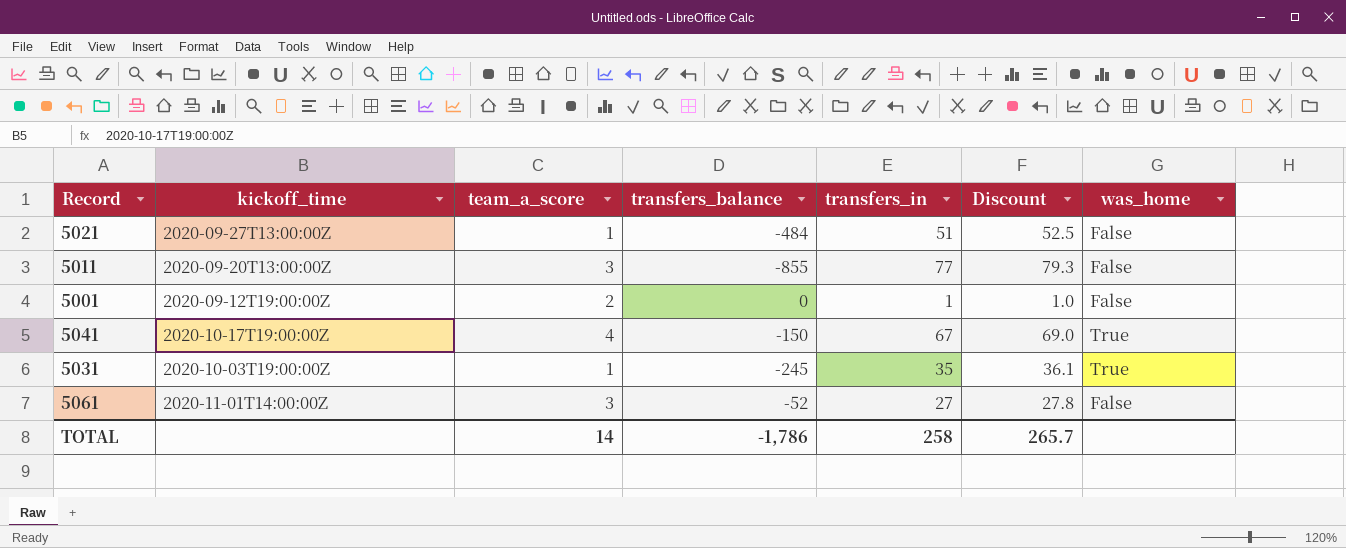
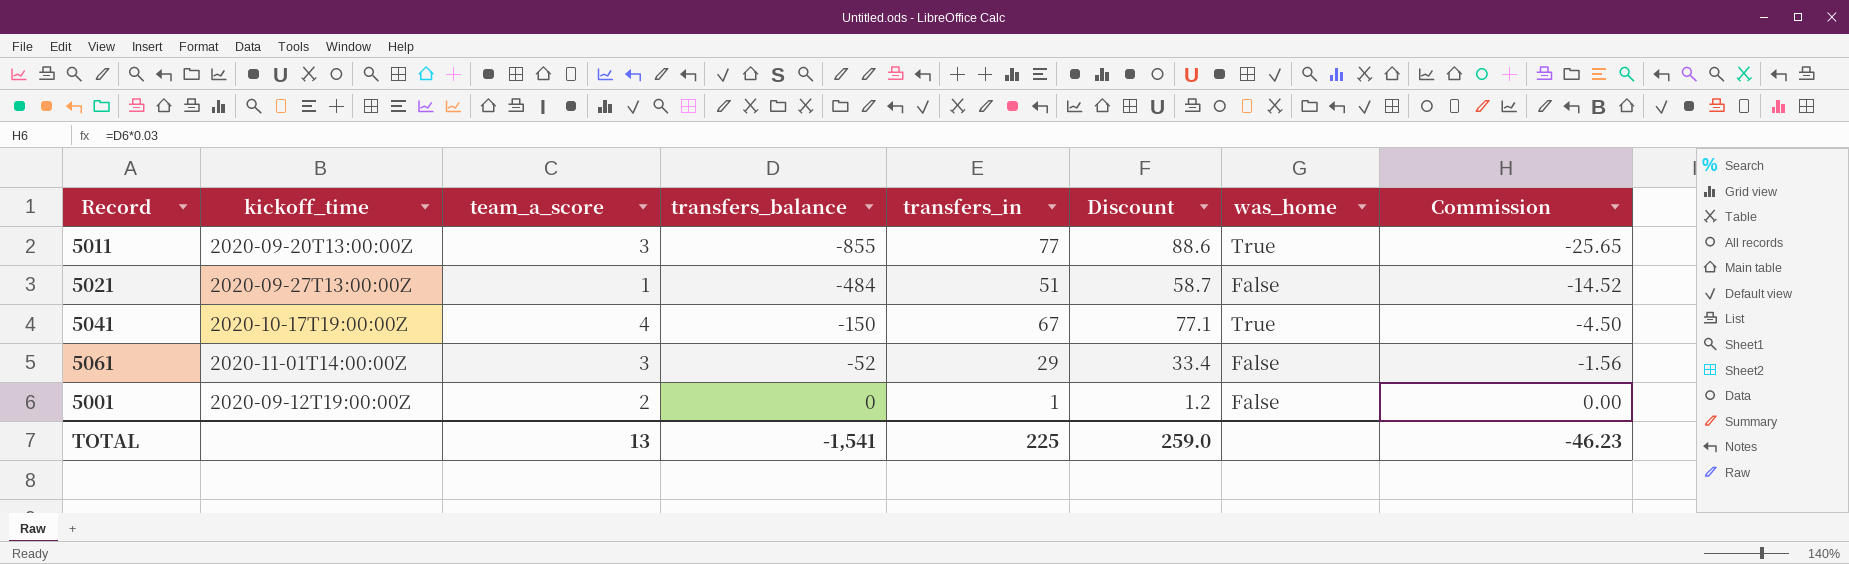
row order: none -> transfers_balance ascending
column Discount | formula: [transfers_in] * 1.03 -> [transfers_in] * 1.15
column Commission | formula: none -> [transfers_balance] * 0.03
row 5031: 2020-10-03T19:00:00Z | 1 | -245 | 35 | 36.1 | True -> none
5011 | was_home: False -> True
5061 | transfers_in: 27 -> 29
TOTAL | team_a_score: 14 -> 13
TOTAL | transfers_balance: -1,786 -> -1,541
TOTAL | transfers_in: 258 -> 225
TOTAL | Discount: 265.7 -> 259.0

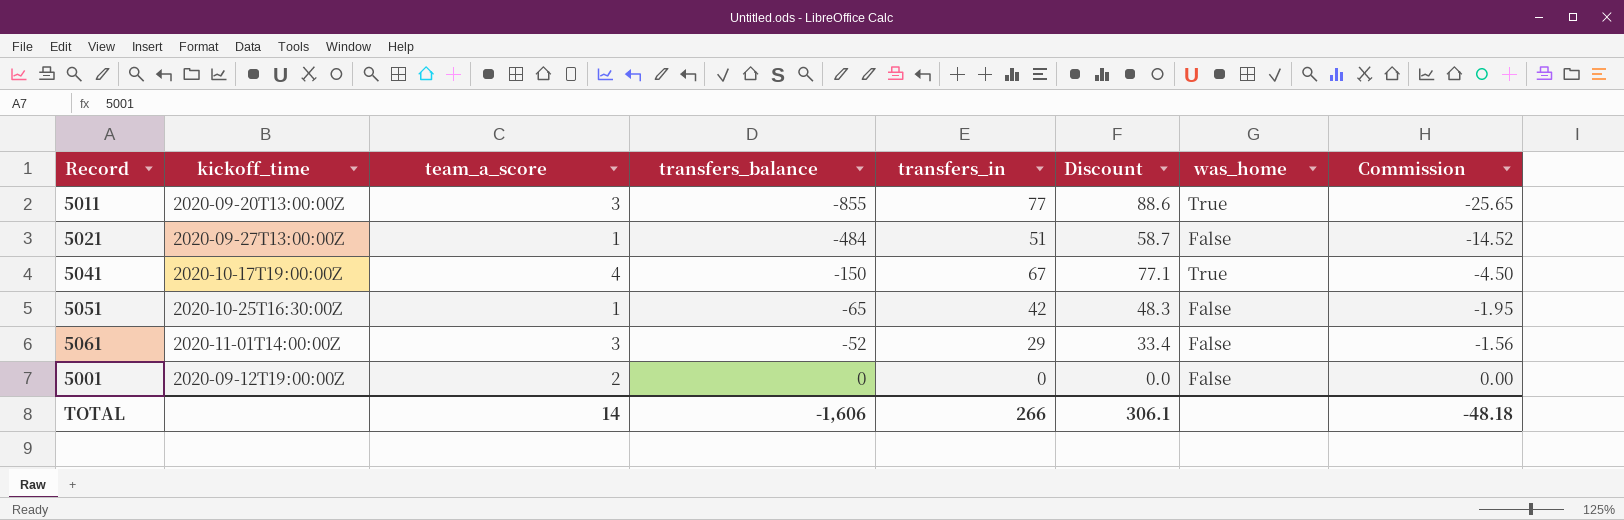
row 5051: none -> 2020-10-25T16:30:00Z | 1 | -65 | 42 | 48.3 | False | -1.95
5001 | transfers_in: 1 -> 0
5001 | Discount: 1.2 -> 0.0
TOTAL | team_a_score: 13 -> 14
TOTAL | transfers_balance: -1,541 -> -1,606
TOTAL | transfers_in: 225 -> 266
TOTAL | Discount: 259.0 -> 306.1
TOTAL | Commission: -46.23 -> -48.18

